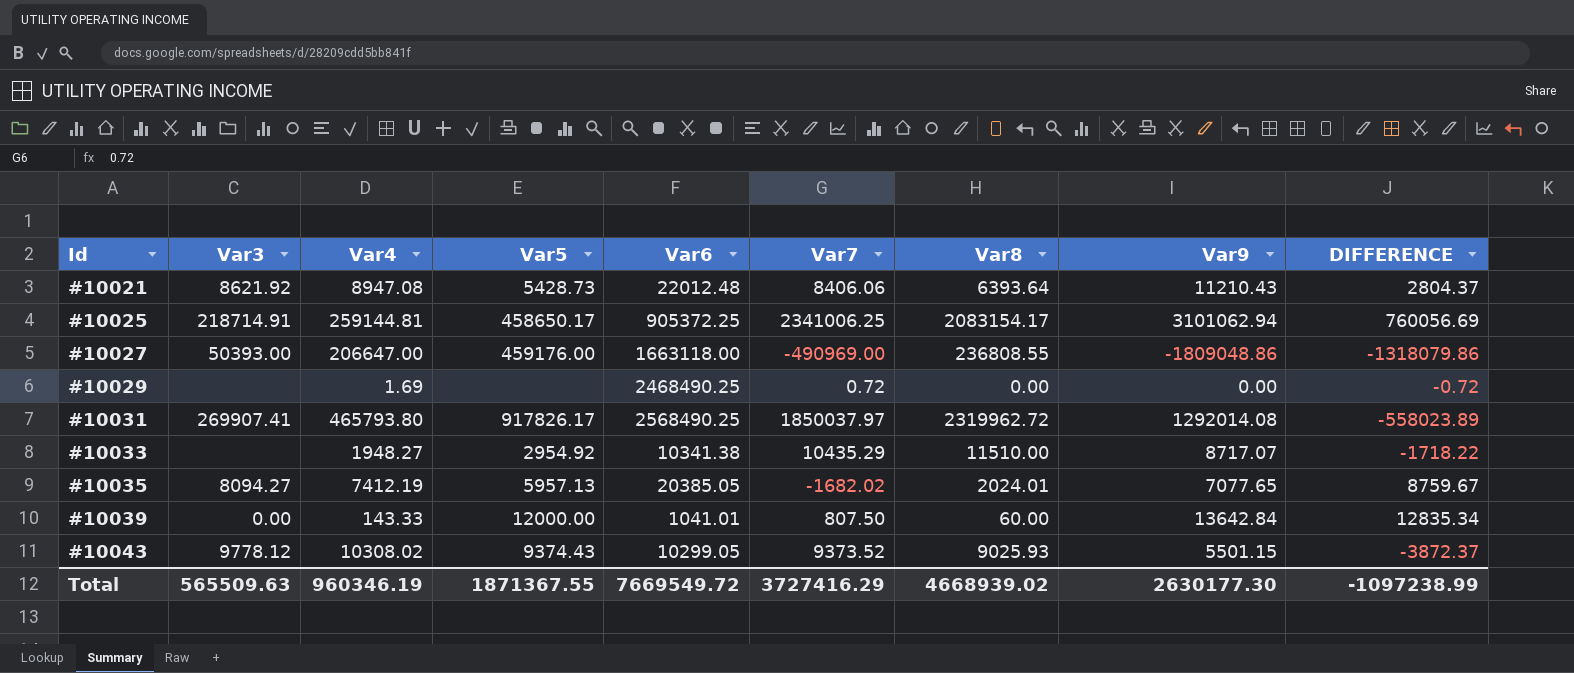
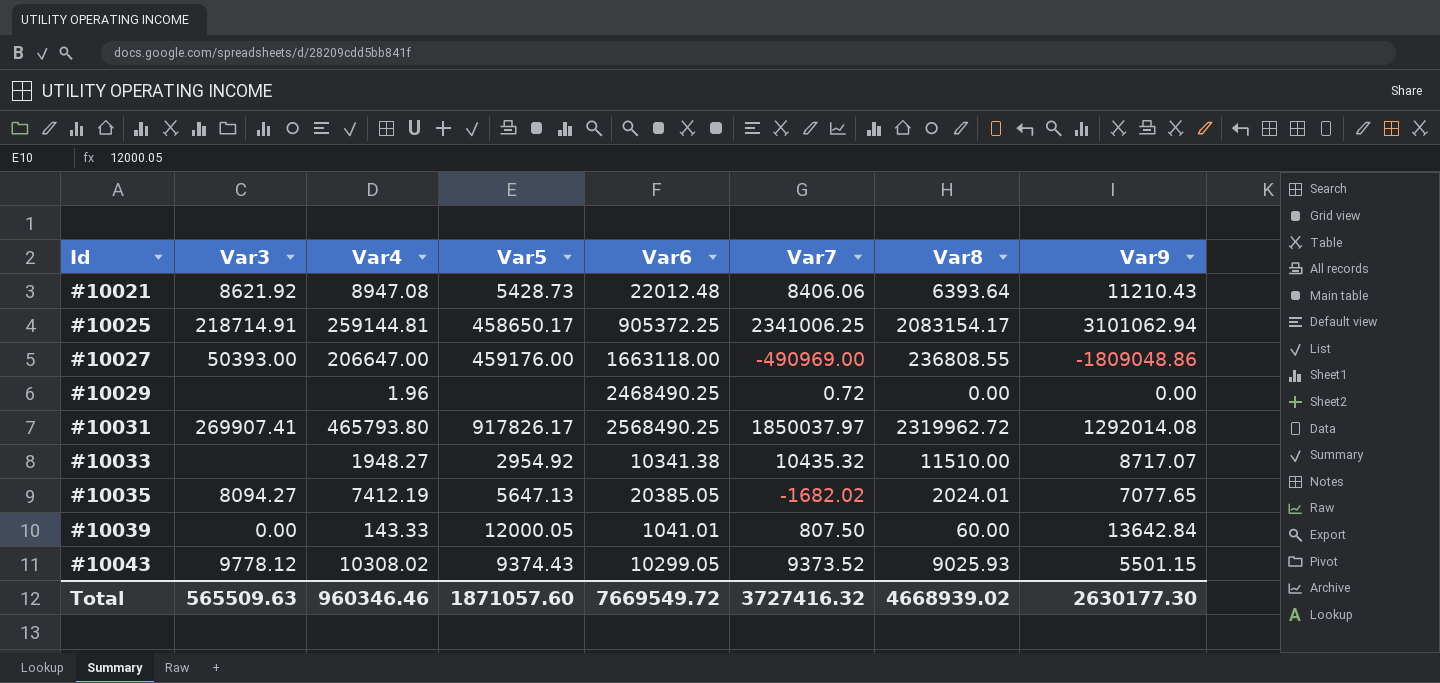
column DIFFERENCE | formula: [Var9] - [Var7] -> none
#10029 | Var4: 1.69 -> 1.96
#10033 | Var7: 10435.29 -> 10435.32
#10035 | Var5: 5957.13 -> 5647.13
#10039 | Var5: 12000.00 -> 12000.05
Total | Var4: 960346.19 -> 960346.46
Total | Var5: 1871367.55 -> 1871057.60
Total | Var7: 3727416.29 -> 3727416.32

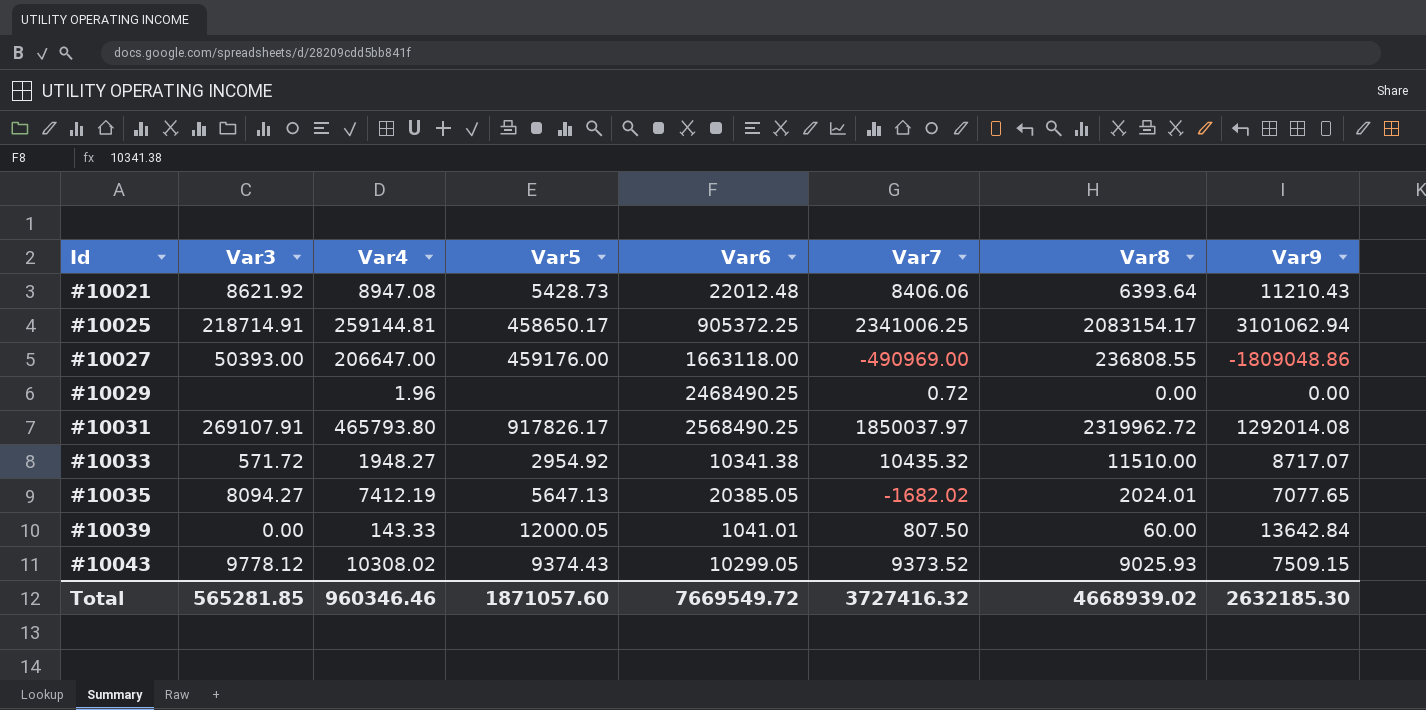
#10031 | Var3: 269907.41 -> 269107.91
#10033 | Var3: none -> 571.72
#10043 | Var9: 5501.15 -> 7509.15
Total | Var3: 565509.63 -> 565281.85
Total | Var9: 2630177.30 -> 2632185.30

